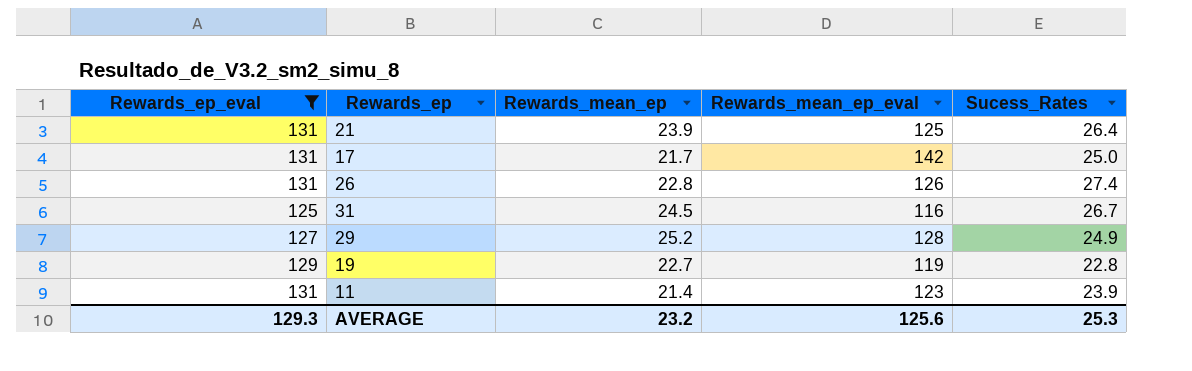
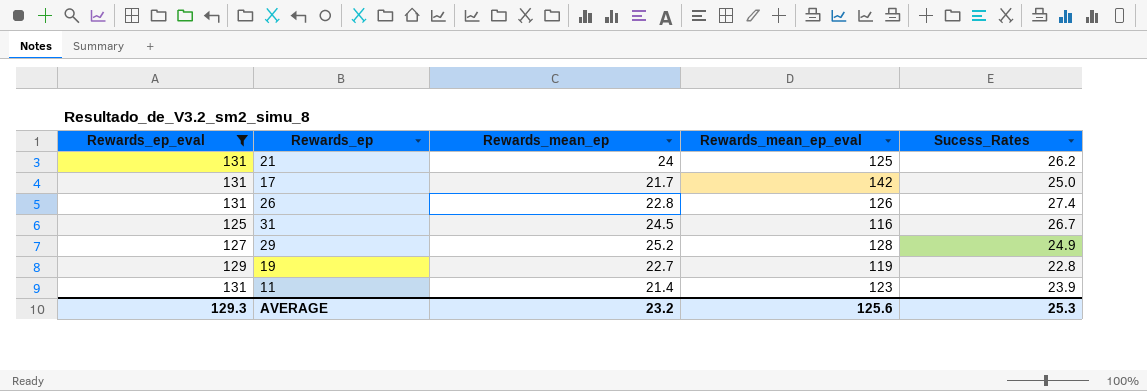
21 | Rewards_mean_ep: 23.9 -> 24
21 | Sucess_Rates: 26.4 -> 26.2

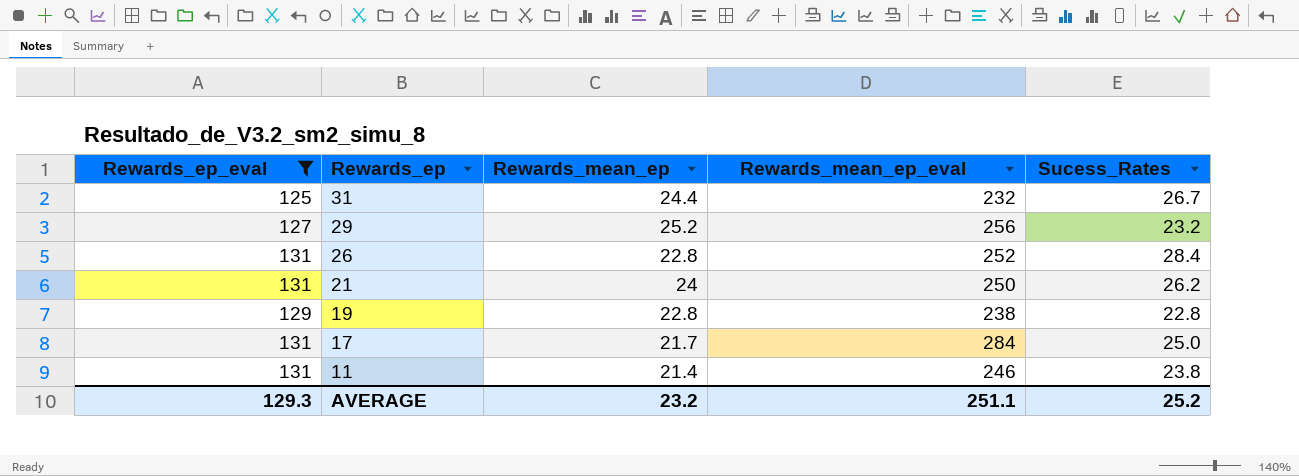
row order: none -> Rewards_ep descending
31 | Rewards_mean_ep: 24.5 -> 24.4
31 | Rewards_mean_ep_eval: 116 -> 232
29 | Rewards_mean_ep_eval: 128 -> 256
29 | Sucess_Rates: 24.9 -> 23.2
26 | Rewards_mean_ep_eval: 126 -> 252
26 | Sucess_Rates: 27.4 -> 28.4
21 | Rewards_mean_ep_eval: 125 -> 250
19 | Rewards_mean_ep: 22.7 -> 22.8
19 | Rewards_mean_ep_eval: 119 -> 238
17 | Rewards_mean_ep_eval: 142 -> 284
11 | Rewards_mean_ep_eval: 123 -> 246
11 | Sucess_Rates: 23.9 -> 23.8
AVERAGE | Rewards_mean_ep_eval: 125.6 -> 251.1
AVERAGE | Sucess_Rates: 25.3 -> 25.2

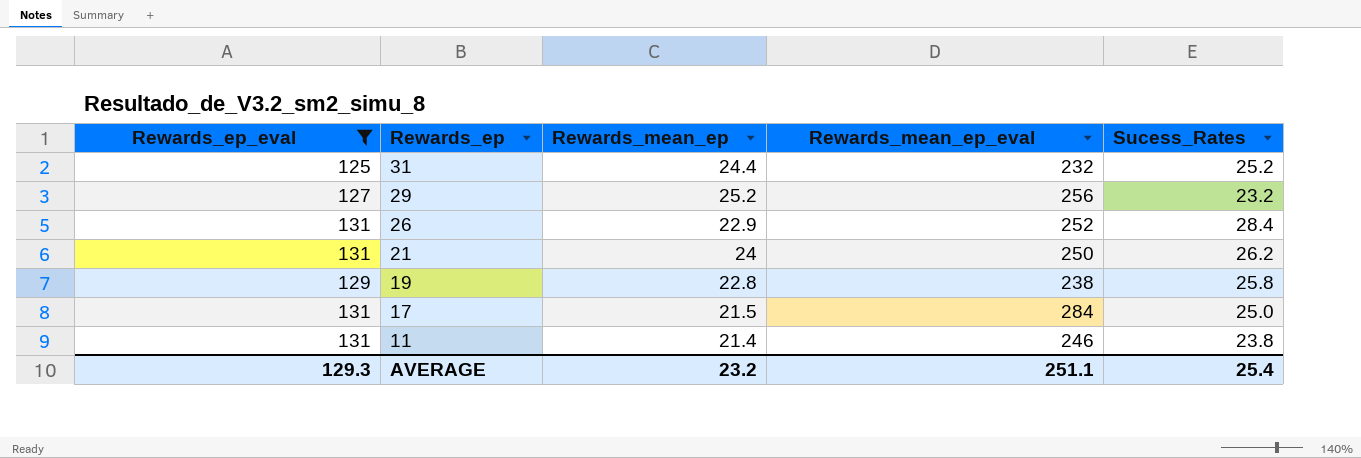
31 | Sucess_Rates: 26.7 -> 25.2
26 | Rewards_mean_ep: 22.8 -> 22.9
19 | Sucess_Rates: 22.8 -> 25.8
17 | Rewards_mean_ep: 21.7 -> 21.5
AVERAGE | Sucess_Rates: 25.2 -> 25.4

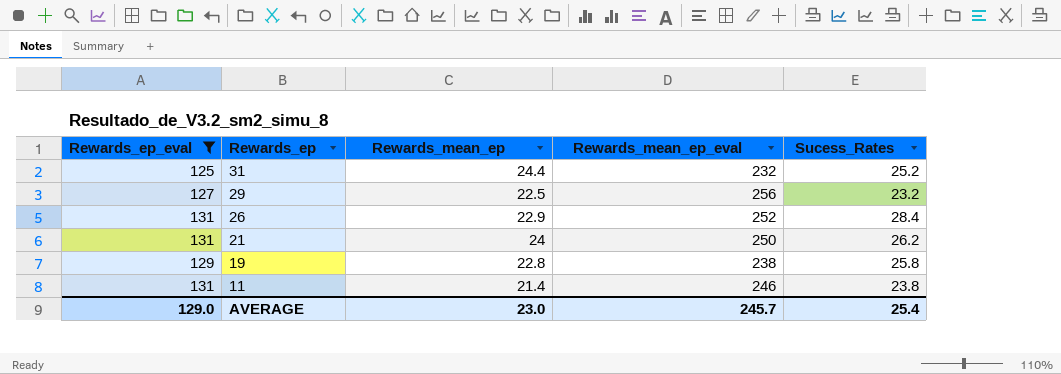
row 17: 131 | 21.5 | 284 | 25.0 -> none
29 | Rewards_mean_ep: 25.2 -> 22.5
AVERAGE | Rewards_ep_eval: 129.3 -> 129.0
AVERAGE | Rewards_mean_ep: 23.2 -> 23.0
AVERAGE | Rewards_mean_ep_eval: 251.1 -> 245.7

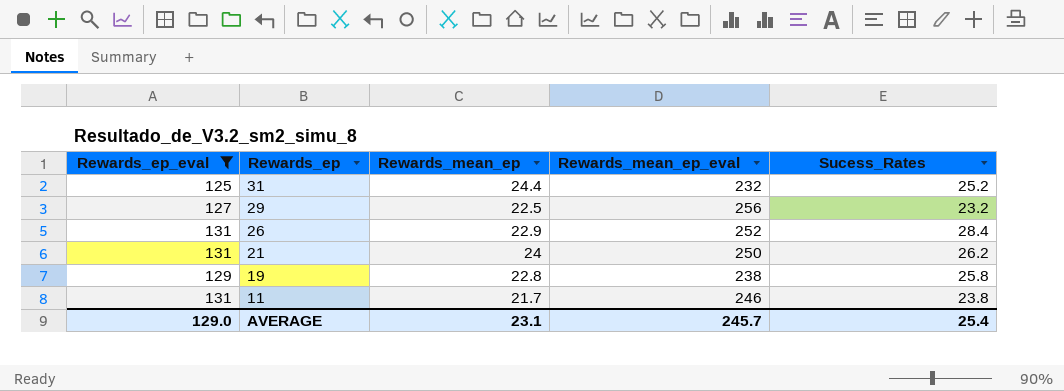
11 | Rewards_mean_ep: 21.4 -> 21.7
AVERAGE | Rewards_mean_ep: 23.0 -> 23.1

